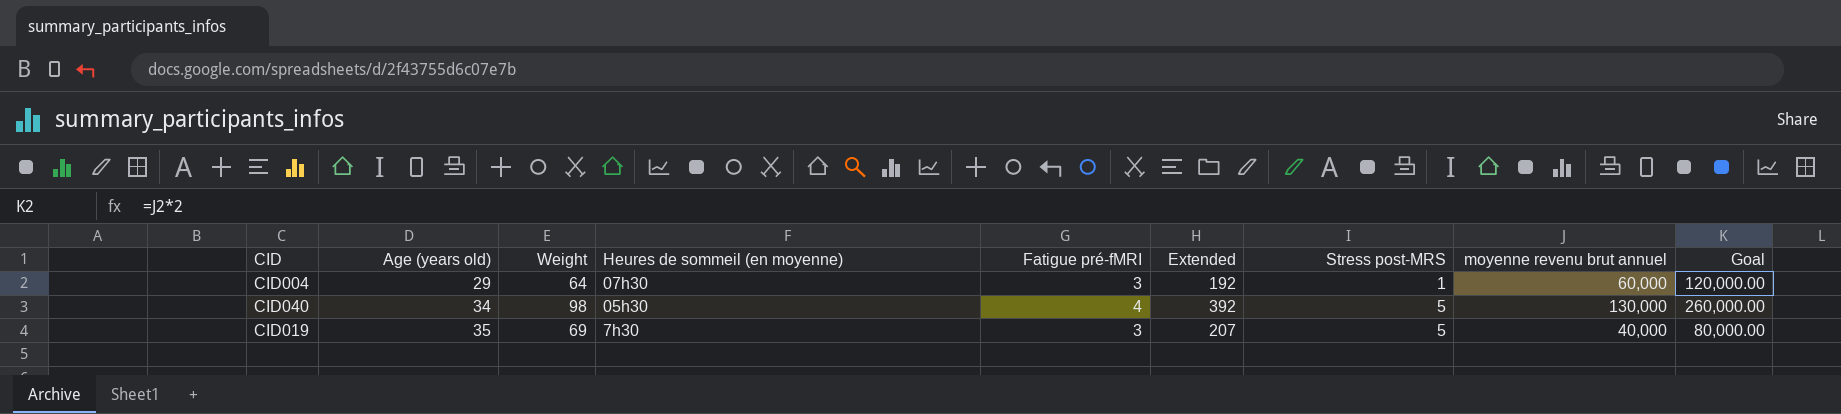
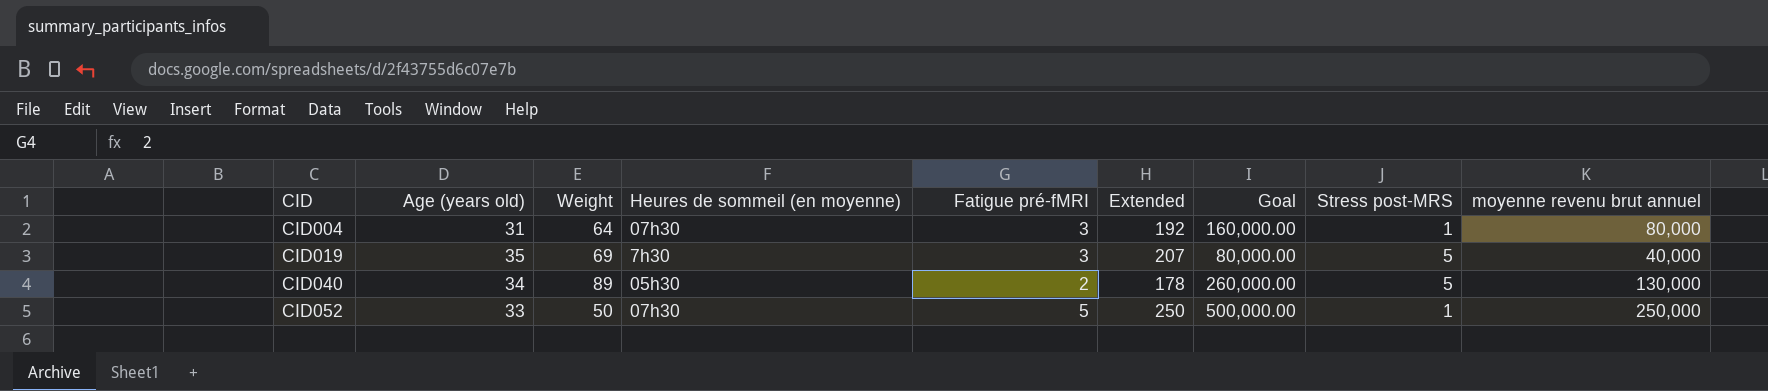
row order: Age (years old) ascending -> CID ascending
column Goal | position: 9 -> 7
CID004 | Age (years old): 29 -> 31
CID004 | Goal: 120,000.00 -> 160,000.00
CID004 | moyenne revenu brut annuel: 60,000 -> 80,000
CID040 | Weight: 98 -> 89
CID040 | Fatigue pré-fMRI: 4 -> 2
CID040 | Extended: 392 -> 178
row CID052: none -> 33 | 50 | 07h30 | 5 | 250 | 500,000.00 | 1 | 250,000

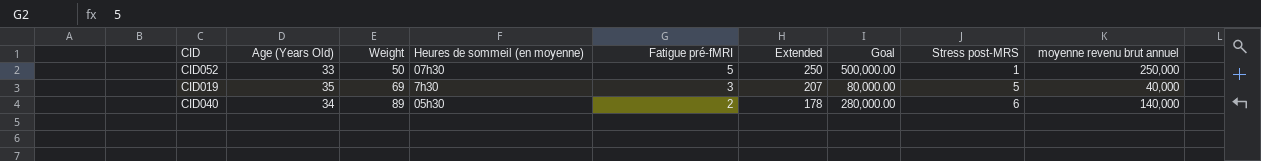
row order: CID ascending -> Weight ascending
column name: Age (years old) -> Age (Years Old)
row CID004: 31 | 64 | 07h30 | 3 | 192 | 160,000.00 | 1 | 80,000 -> none
CID040 | Goal: 260,000.00 -> 280,000.00
CID040 | Stress post-MRS: 5 -> 6
CID040 | moyenne revenu brut annuel: 130,000 -> 140,000

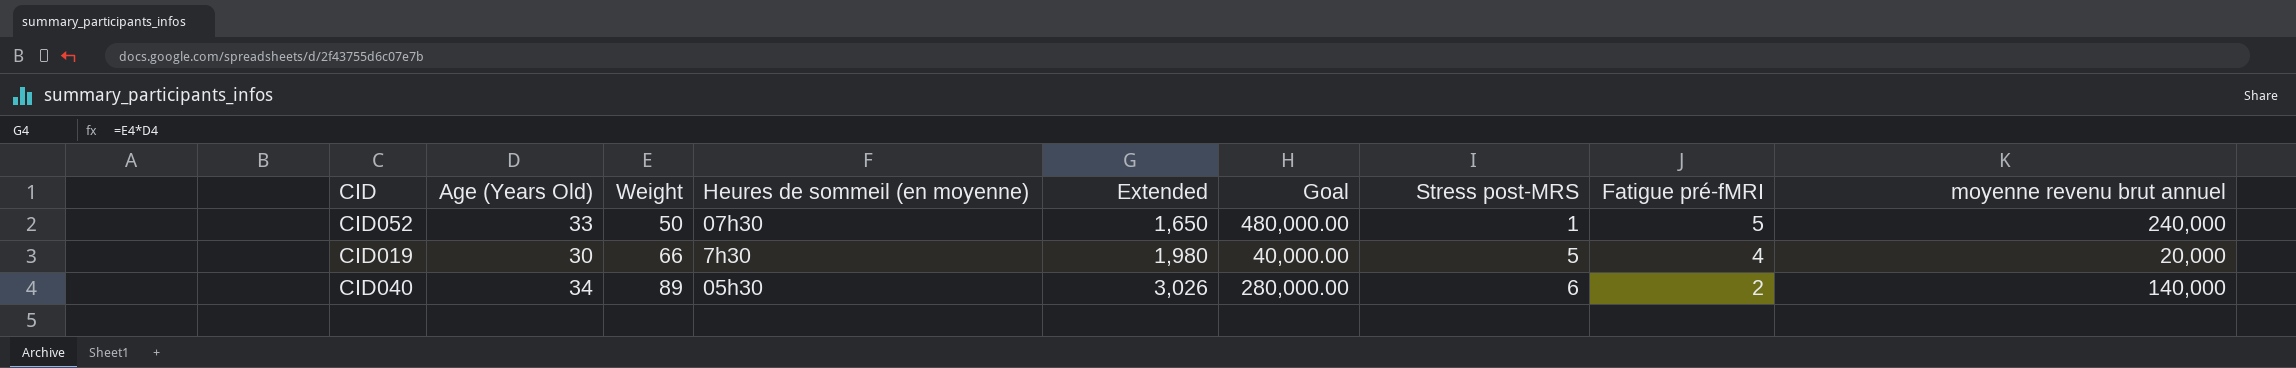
column Extended | formula: [Weight] * [Fatigue pré-fMRI] -> [Age (Years Old)] * [Weight]
column Fatigue pré-fMRI | position: 5 -> 8
CID052 | Goal: 500,000.00 -> 480,000.00
CID052 | moyenne revenu brut annuel: 250,000 -> 240,000
CID019 | Age (Years Old): 35 -> 30
CID019 | Weight: 69 -> 66
CID019 | Goal: 80,000.00 -> 40,000.00
CID019 | Fatigue pré-fMRI: 3 -> 4
CID019 | moyenne revenu brut annuel: 40,000 -> 20,000

